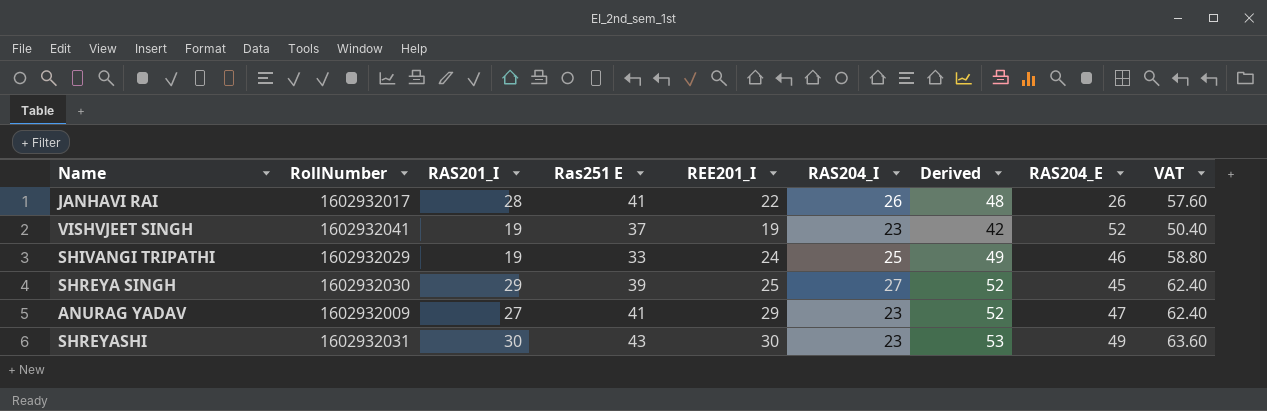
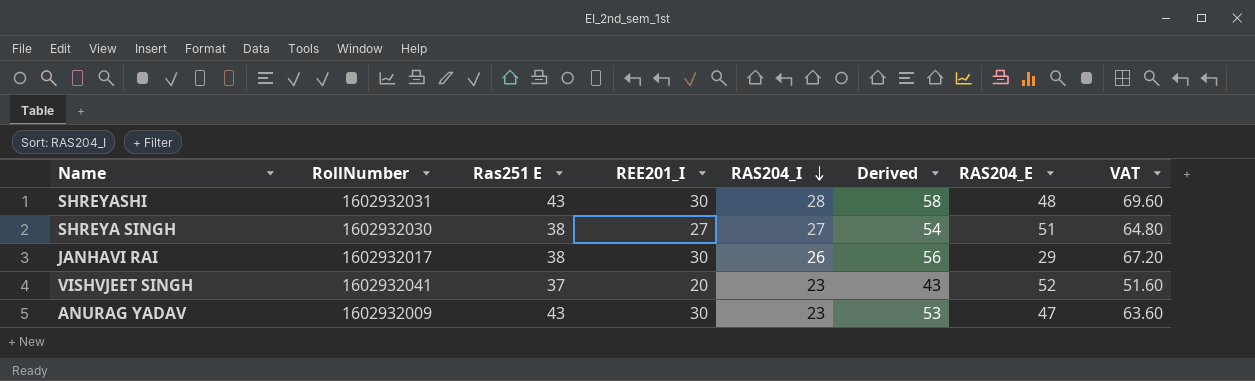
row order: none -> RAS204_I descending
column RAS201_I | position: 3 -> none
row SHIVANGI TRIPATHI: 1602932029 | 19 | 33 | 24 | 25 | 49 | 46 | 58.80 -> none
SHREYASHI | RAS204_I: 23 -> 28
SHREYASHI | Derived: 53 -> 58
SHREYASHI | RAS204_E: 49 -> 48
SHREYASHI | VAT: 63.60 -> 69.60
SHREYA SINGH | Ras251 E: 39 -> 38
SHREYA SINGH | REE201_I: 25 -> 27
SHREYA SINGH | Derived: 52 -> 54
SHREYA SINGH | RAS204_E: 45 -> 51
SHREYA SINGH | VAT: 62.40 -> 64.80
JANHAVI RAI | Ras251 E: 41 -> 38
JANHAVI RAI | REE201_I: 22 -> 30
JANHAVI RAI | Derived: 48 -> 56
JANHAVI RAI | RAS204_E: 26 -> 29
JANHAVI RAI | VAT: 57.60 -> 67.20
VISHVJEET SINGH | REE201_I: 19 -> 20
VISHVJEET SINGH | Derived: 42 -> 43
VISHVJEET SINGH | VAT: 50.40 -> 51.60
ANURAG YADAV | Ras251 E: 41 -> 43
ANURAG YADAV | REE201_I: 29 -> 30
ANURAG YADAV | Derived: 52 -> 53
ANURAG YADAV | VAT: 62.40 -> 63.60

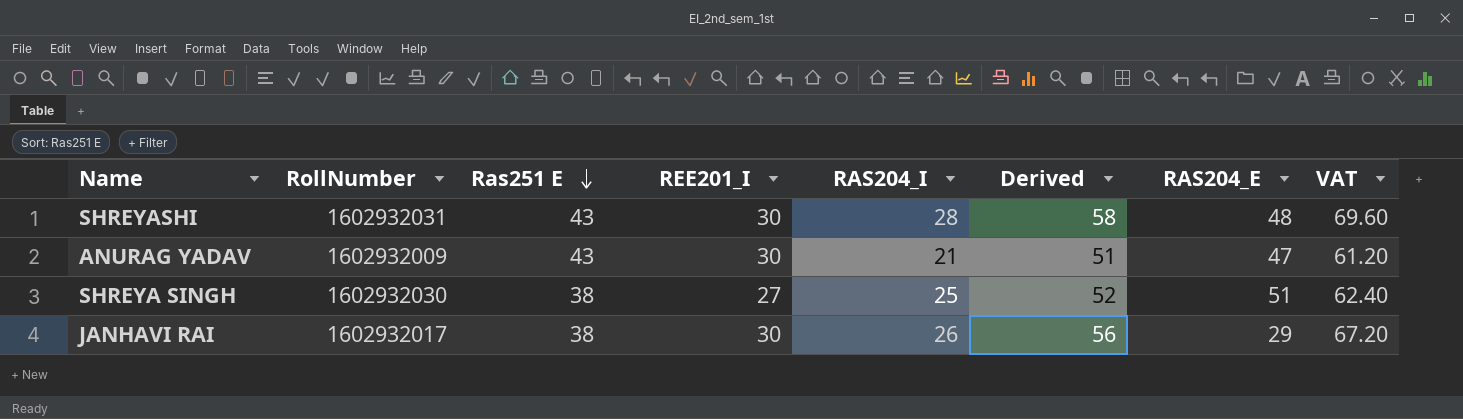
row order: RAS204_I descending -> Ras251 E descending
row VISHVJEET SINGH: 1602932041 | 37 | 20 | 23 | 43 | 52 | 51.60 -> none
ANURAG YADAV | RAS204_I: 23 -> 21
ANURAG YADAV | Derived: 53 -> 51
ANURAG YADAV | VAT: 63.60 -> 61.20
SHREYA SINGH | RAS204_I: 27 -> 25
SHREYA SINGH | Derived: 54 -> 52
SHREYA SINGH | VAT: 64.80 -> 62.40

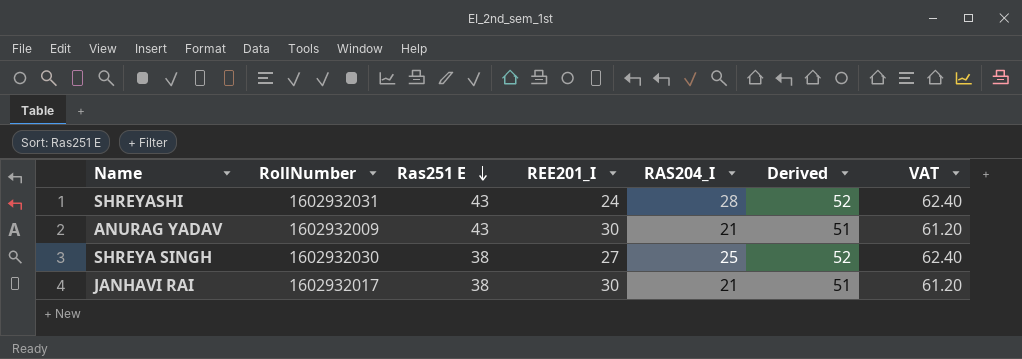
column RAS204_E | position: 7 -> none
SHREYASHI | REE201_I: 30 -> 24
SHREYASHI | Derived: 58 -> 52
SHREYASHI | VAT: 69.60 -> 62.40
JANHAVI RAI | RAS204_I: 26 -> 21
JANHAVI RAI | Derived: 56 -> 51
JANHAVI RAI | VAT: 67.20 -> 61.20

